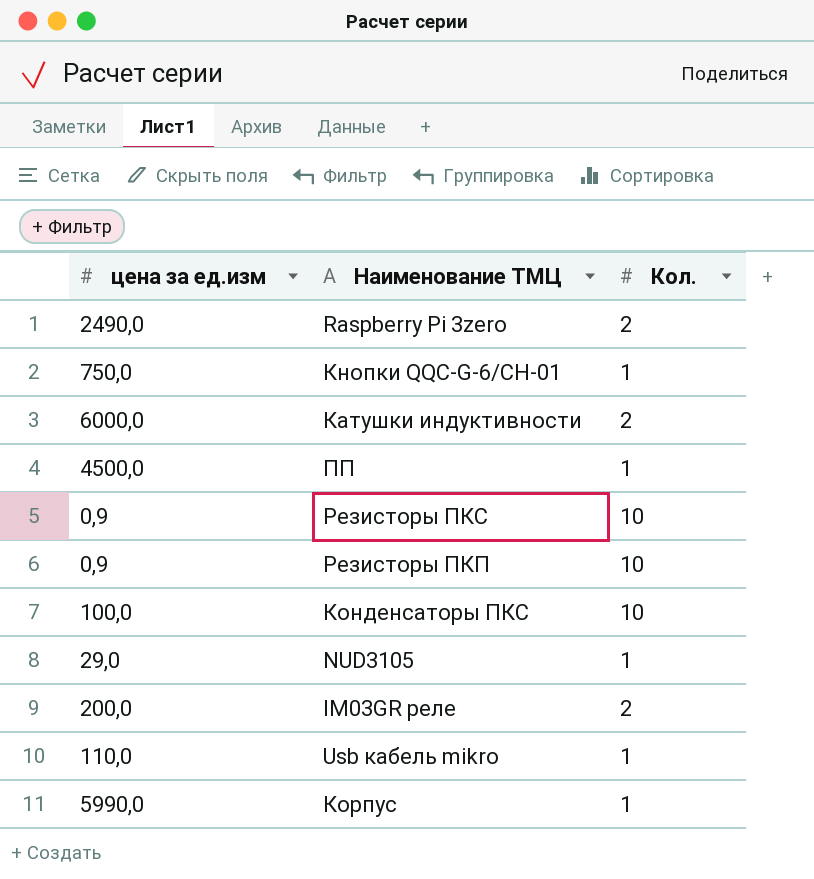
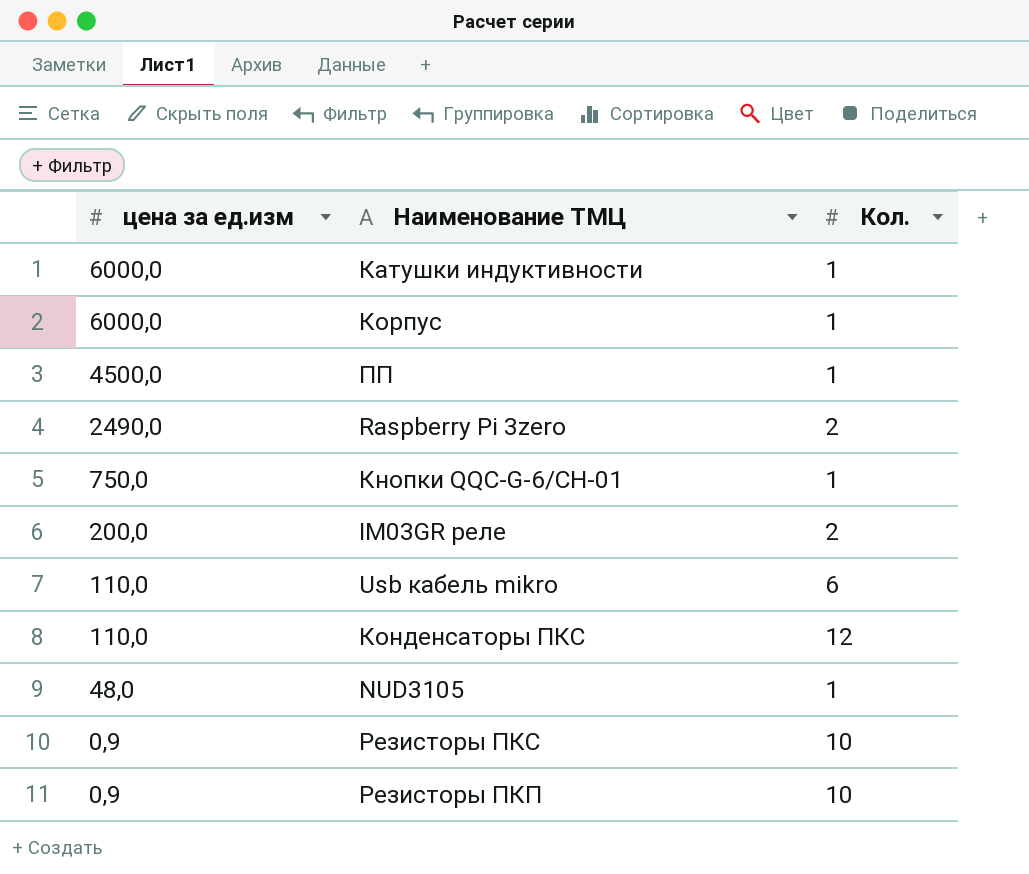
row order: none -> цена за ед.изм descending
Катушки индуктивности | Кол.: 2 -> 1
Корпус | цена за ед.изм: 5990,0 -> 6000,0
Usb кабель mikro | Кол.: 1 -> 6
Конденсаторы ПКС | цена за ед.изм: 100,0 -> 110,0
Конденсаторы ПКС | Кол.: 10 -> 12
NUD3105 | цена за ед.изм: 29,0 -> 48,0

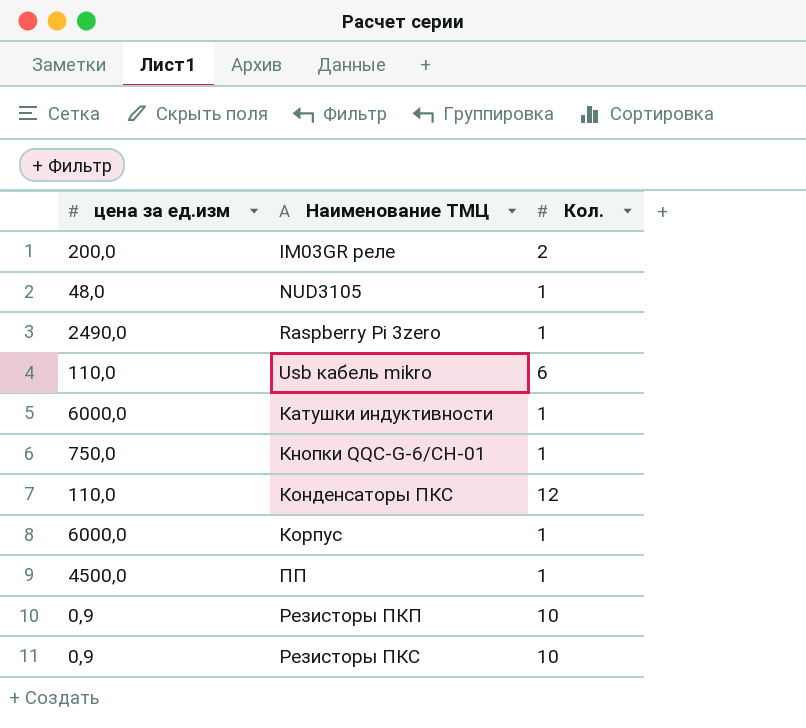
row order: цена за ед.изм descending -> Наименование ТМЦ ascending
Raspberry Pi 3zero | Кол.: 2 -> 1

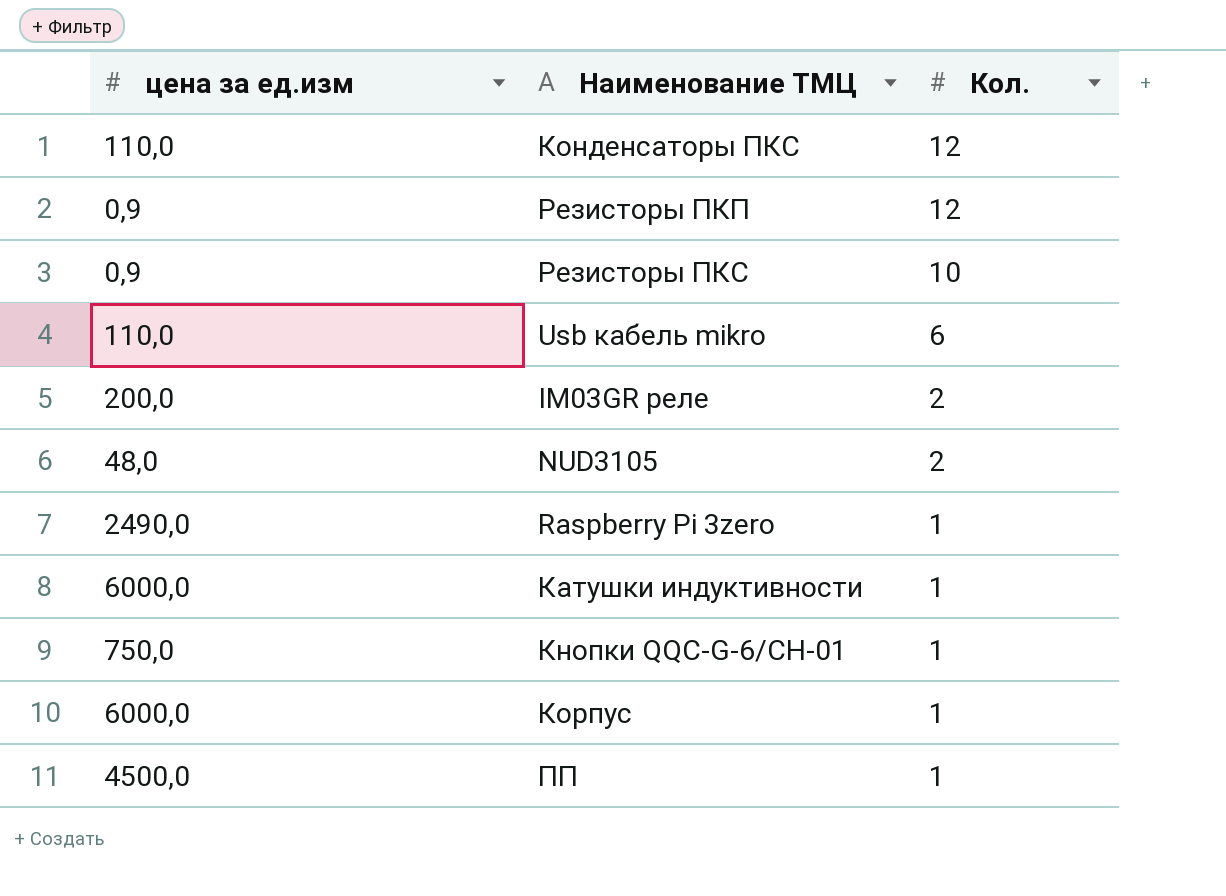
row order: Наименование ТМЦ ascending -> Кол. descending
Резисторы ПКП | Кол.: 10 -> 12
NUD3105 | Кол.: 1 -> 2

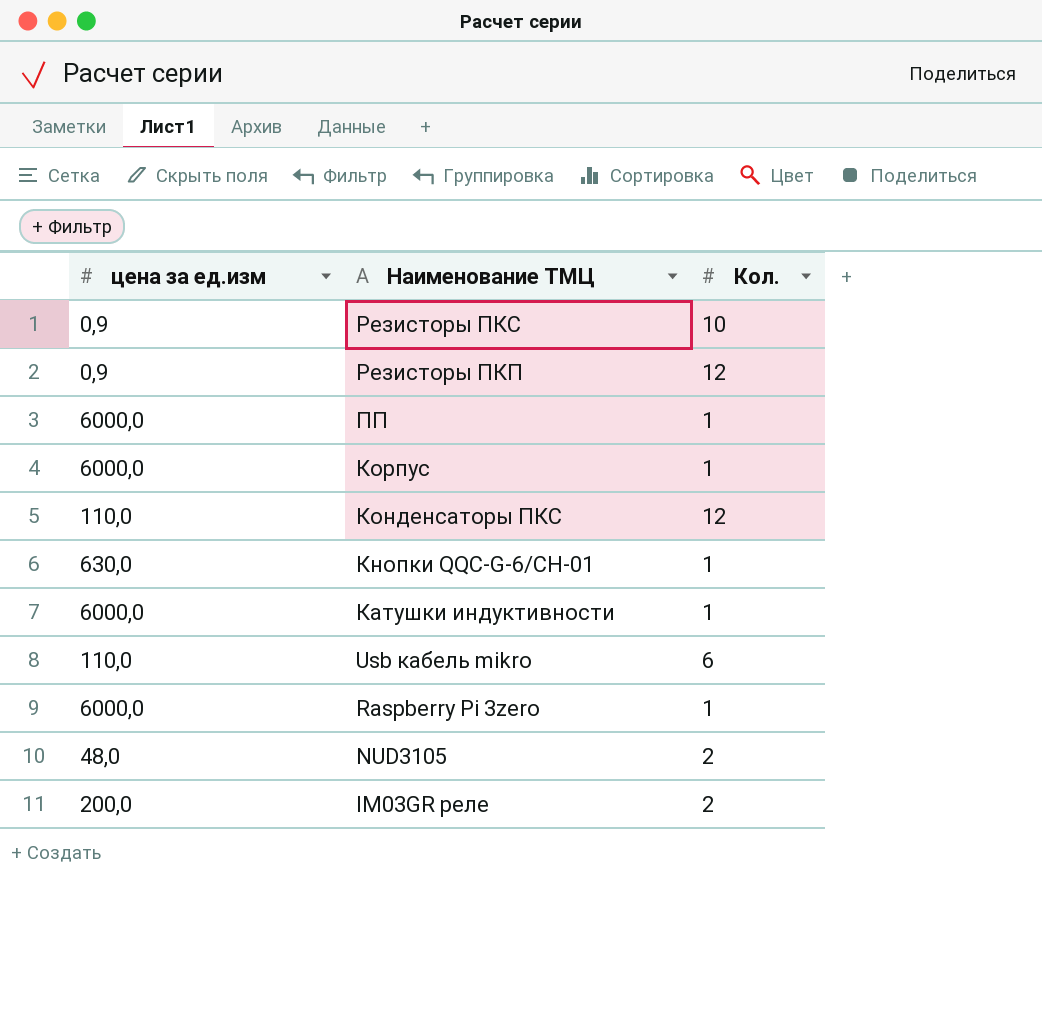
row order: Кол. descending -> Наименование ТМЦ descending
ПП | цена за ед.изм: 4500,0 -> 6000,0
Кнопки QQC-G-6/СН-01 | цена за ед.изм: 750,0 -> 630,0
Raspberry Pi 3zero | цена за ед.изм: 2490,0 -> 6000,0

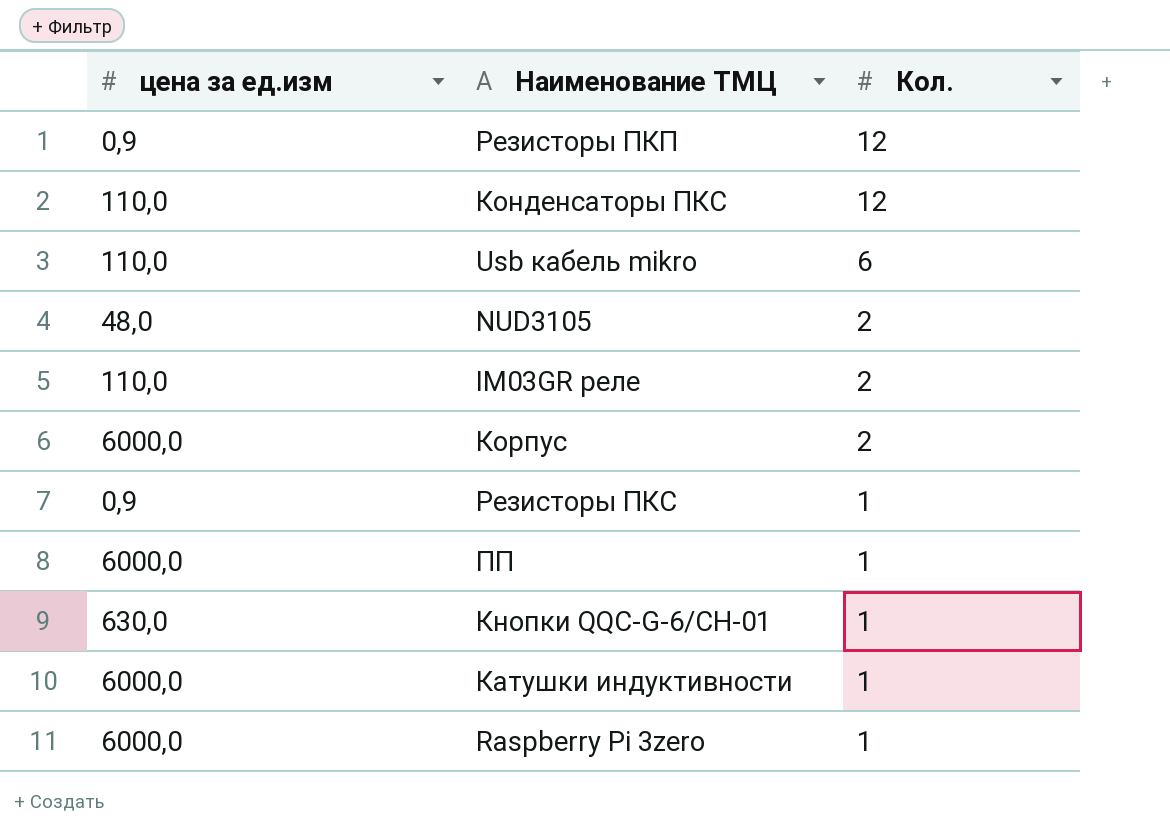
row order: Наименование ТМЦ descending -> Кол. descending
IM03GR реле | цена за ед.изм: 200,0 -> 110,0
Корпус | Кол.: 1 -> 2
Резисторы ПКС | Кол.: 10 -> 1

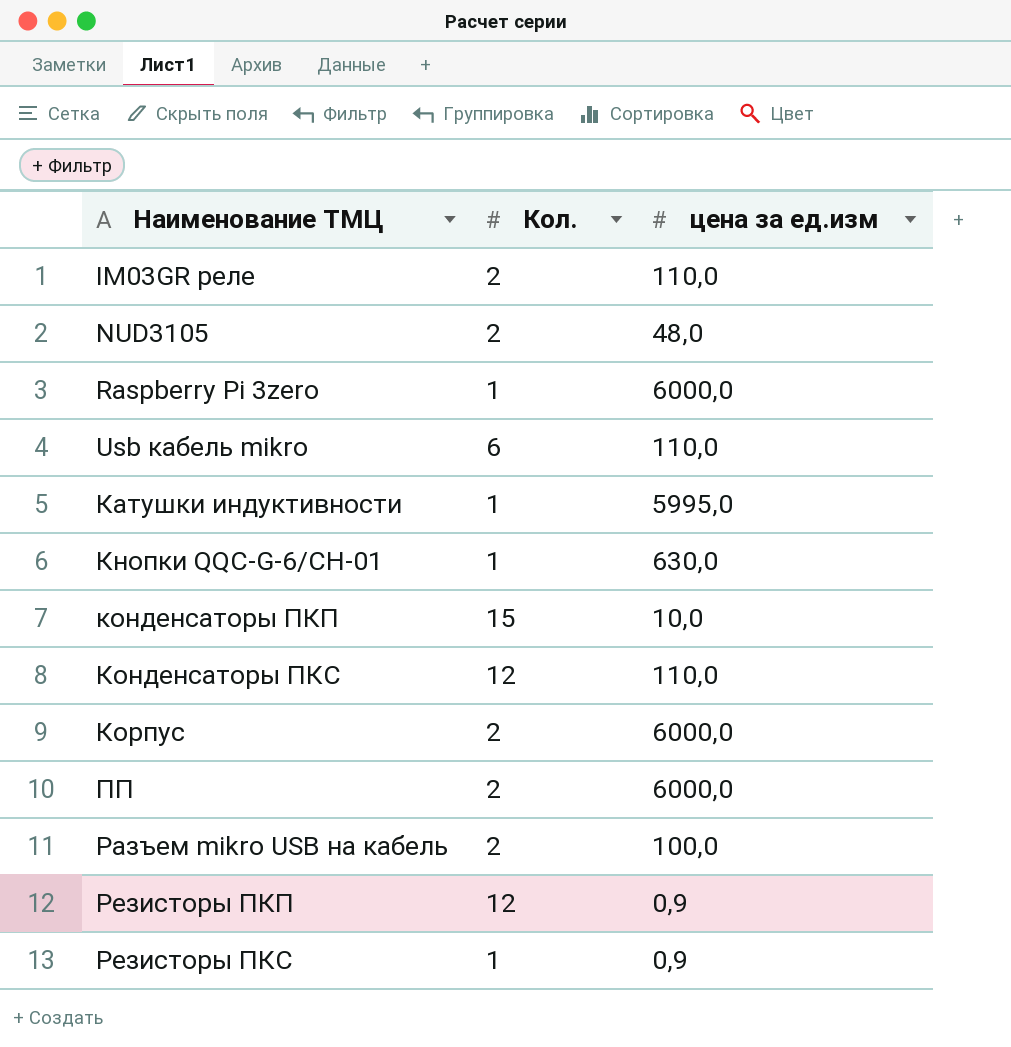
row order: Кол. descending -> Наименование ТМЦ ascending
column цена за ед.изм | position: 1 -> 3
Катушки индуктивности | цена за ед.изм: 6000,0 -> 5995,0
row конденсаторы ПКП: none -> 15 | 10,0
ПП | Кол.: 1 -> 2
row Разъем mikro USB на кабель: none -> 2 | 100,0

